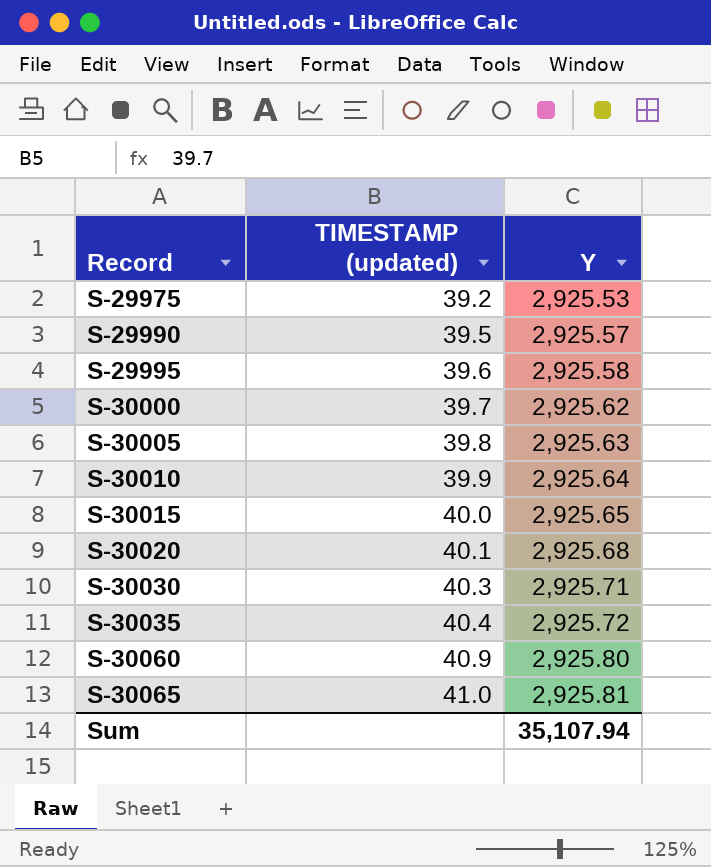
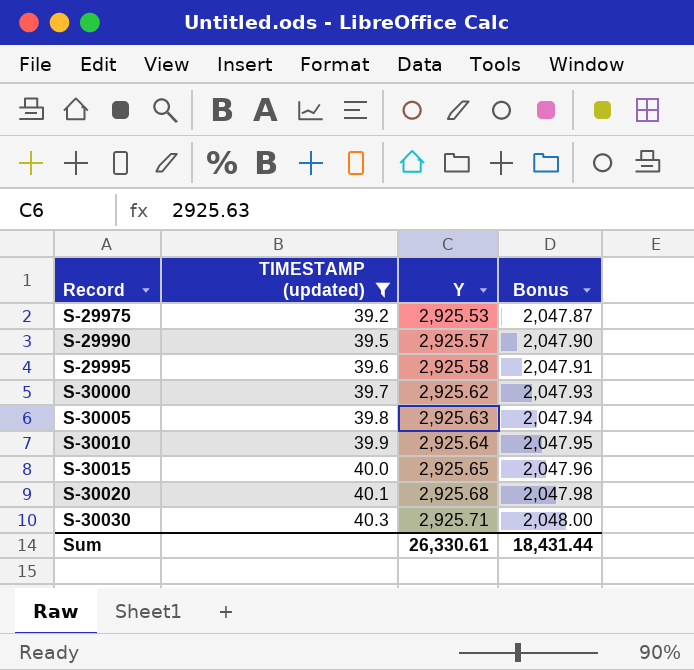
filter: none -> TIMESTAMP (updated) <= 40.3
column Bonus | formula: none -> [Y] * 0.7
Sum | Y: 35,107.94 -> 26,330.61

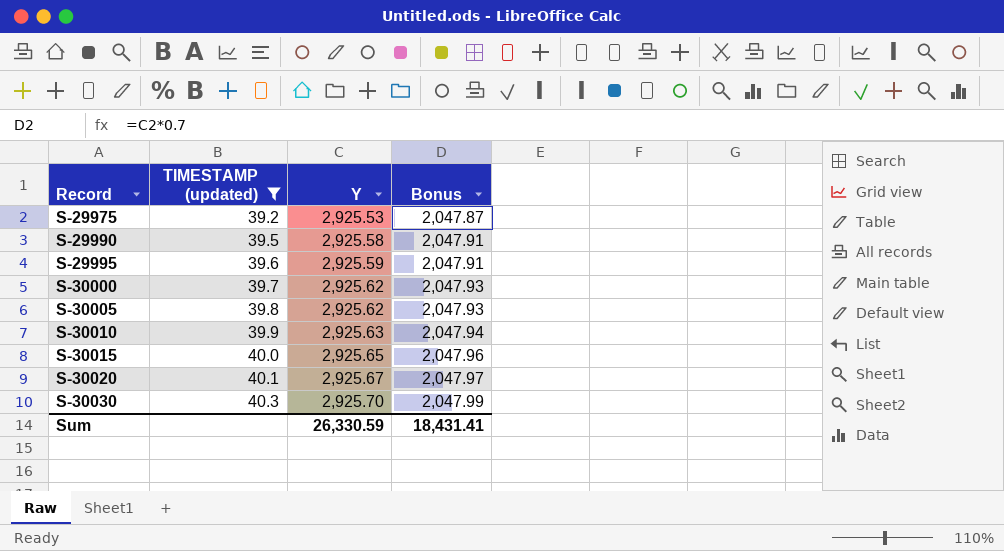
S-29990 | Y: 2,925.57 -> 2,925.58
S-29990 | Bonus: 2,047.90 -> 2,047.91
S-29995 | Y: 2,925.58 -> 2,925.59
S-30005 | Y: 2,925.63 -> 2,925.62
S-30005 | Bonus: 2,047.94 -> 2,047.93
S-30010 | Y: 2,925.64 -> 2,925.63
S-30010 | Bonus: 2,047.95 -> 2,047.94
S-30020 | Y: 2,925.68 -> 2,925.67
S-30020 | Bonus: 2,047.98 -> 2,047.97
S-30030 | Y: 2,925.71 -> 2,925.70
S-30030 | Bonus: 2,048.00 -> 2,047.99
Sum | Y: 26,330.61 -> 26,330.59
Sum | Bonus: 18,431.44 -> 18,431.41

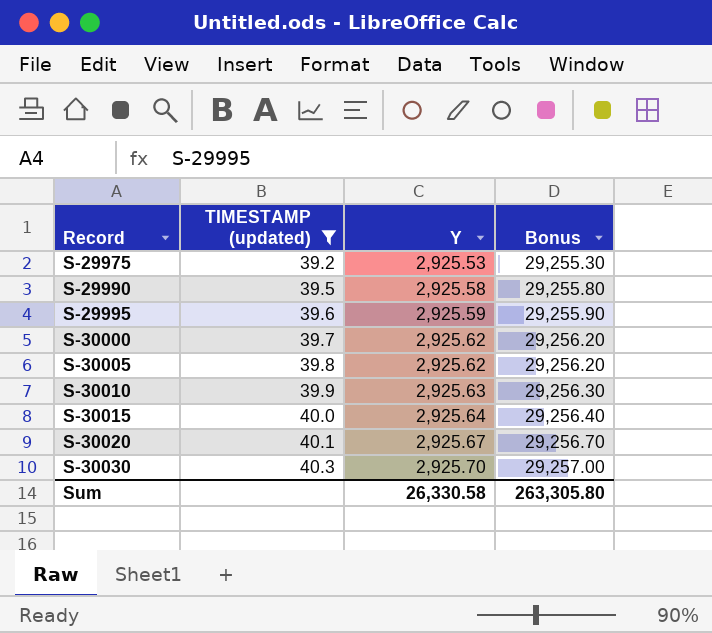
column Bonus | formula: [Y] * 0.7 -> [Y] * 10
S-30015 | Y: 2,925.65 -> 2,925.64
Sum | Y: 26,330.59 -> 26,330.58
Sum | Bonus: 18,431.41 -> 263,305.80

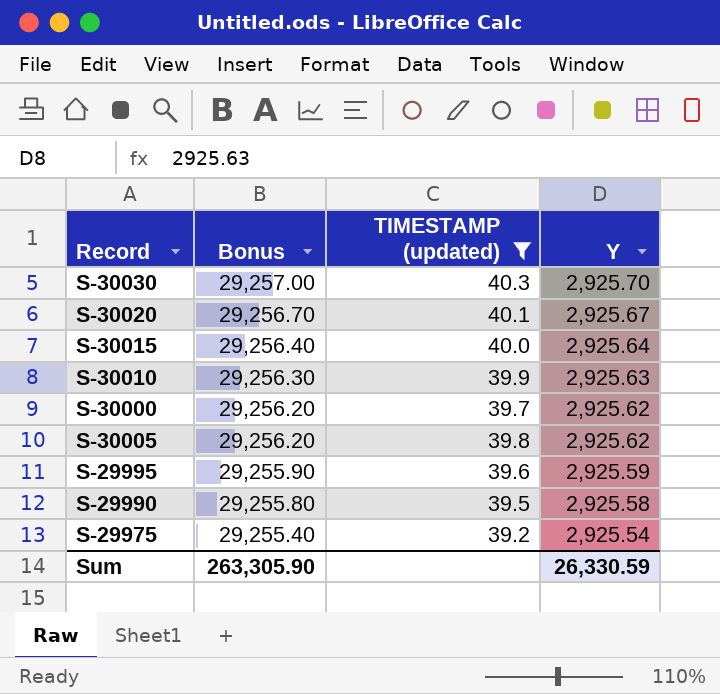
row order: Record ascending -> Bonus descending
column Bonus | position: 4 -> 2
S-29975 | Bonus: 29,255.30 -> 29,255.40
S-29975 | Y: 2,925.53 -> 2,925.54
Sum | Bonus: 263,305.80 -> 263,305.90
Sum | Y: 26,330.58 -> 26,330.59

